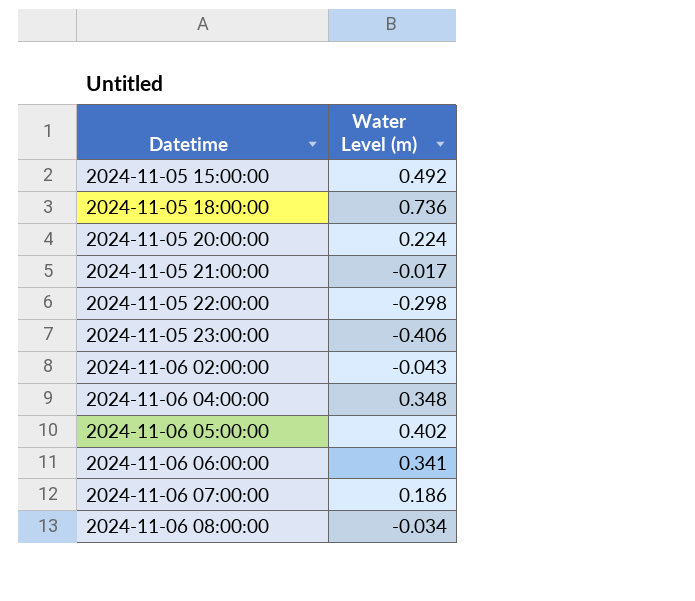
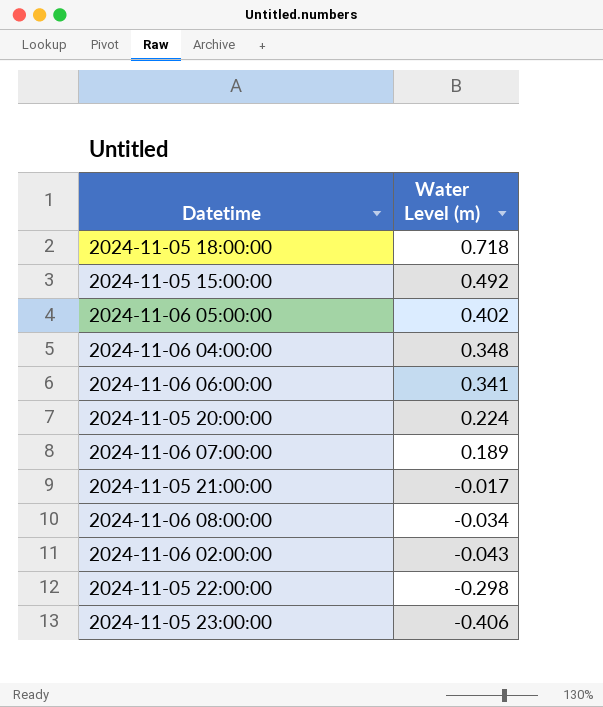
row order: Datetime ascending -> Water Level (m) descending
2024-11-05 18:00:00 | Water Level (m): 0.736 -> 0.718
2024-11-06 07:00:00 | Water Level (m): 0.186 -> 0.189

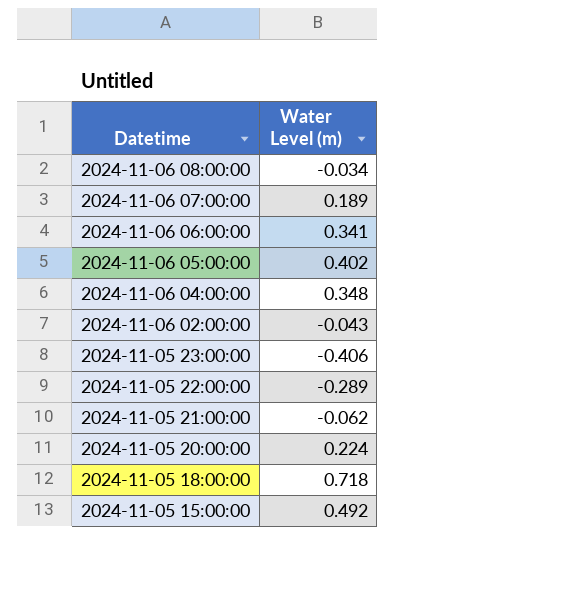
row order: Water Level (m) descending -> Datetime descending
2024-11-05 22:00:00 | Water Level (m): -0.298 -> -0.289
2024-11-05 21:00:00 | Water Level (m): -0.017 -> -0.062

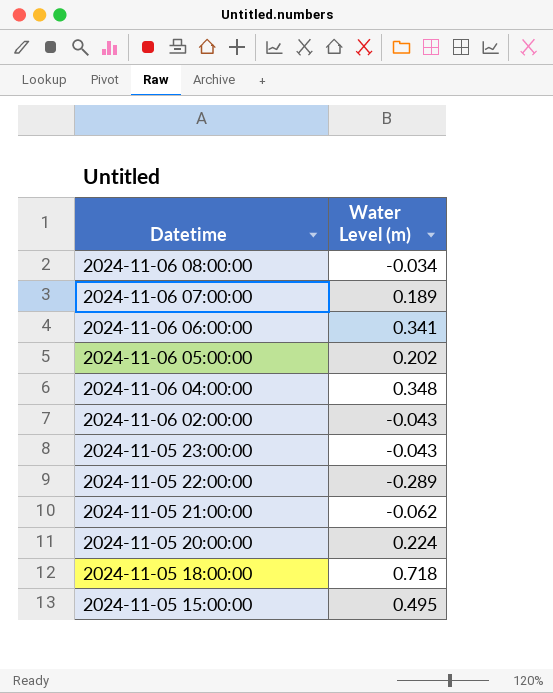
2024-11-06 05:00:00 | Water Level (m): 0.402 -> 0.202
2024-11-05 23:00:00 | Water Level (m): -0.406 -> -0.043
2024-11-05 15:00:00 | Water Level (m): 0.492 -> 0.495

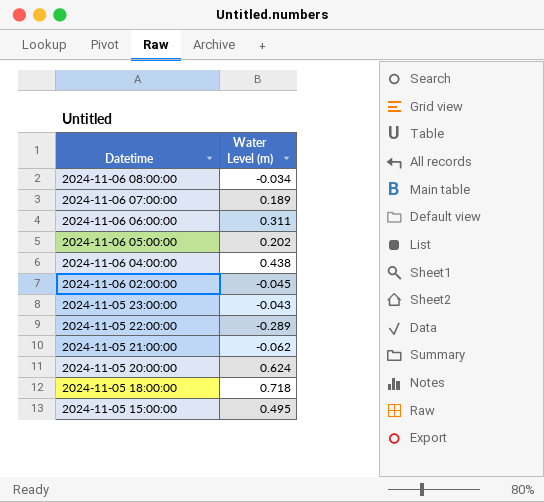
2024-11-06 06:00:00 | Water Level (m): 0.341 -> 0.311
2024-11-06 04:00:00 | Water Level (m): 0.348 -> 0.438
2024-11-06 02:00:00 | Water Level (m): -0.043 -> -0.045
2024-11-05 20:00:00 | Water Level (m): 0.224 -> 0.624

